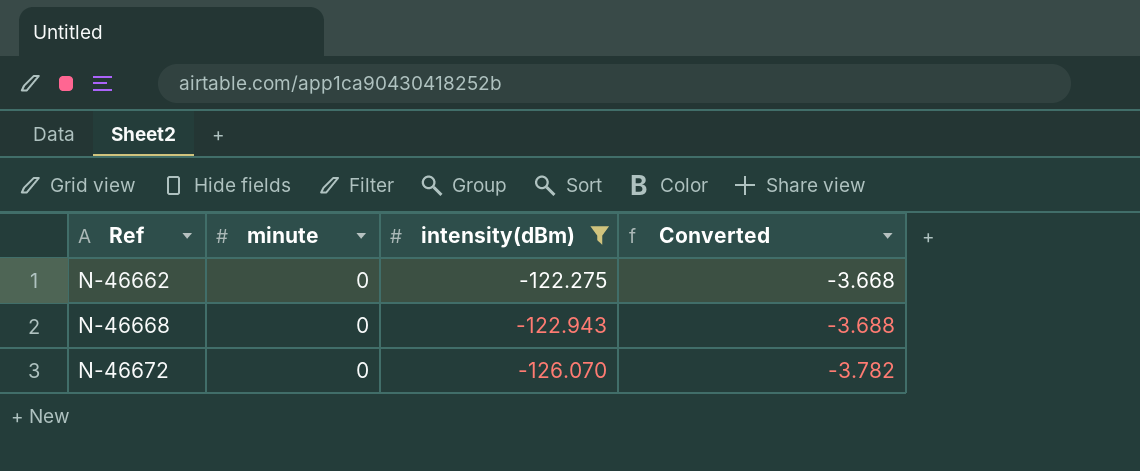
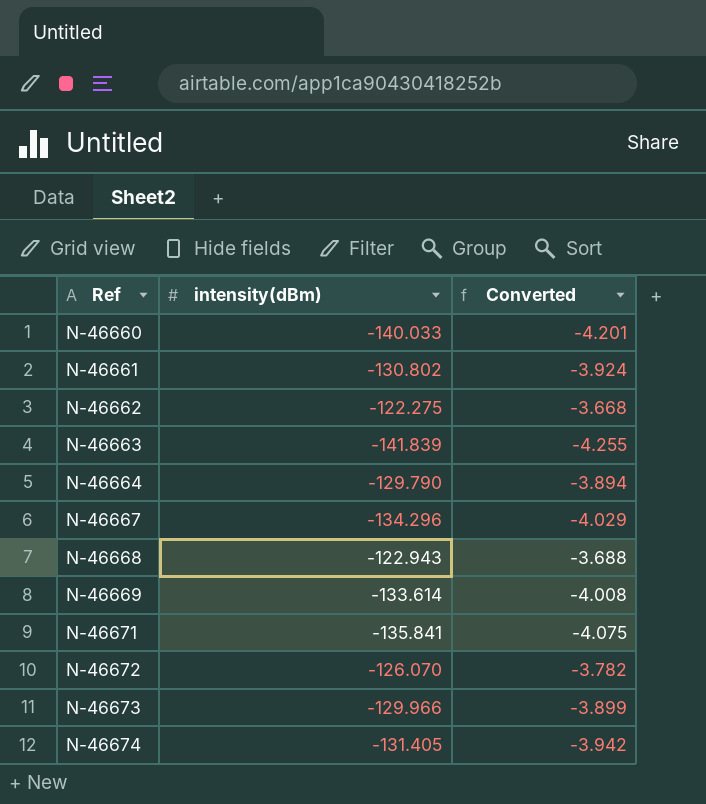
filter: intensity(dBm) >= -126.070 -> none
column minute | position: 2 -> none

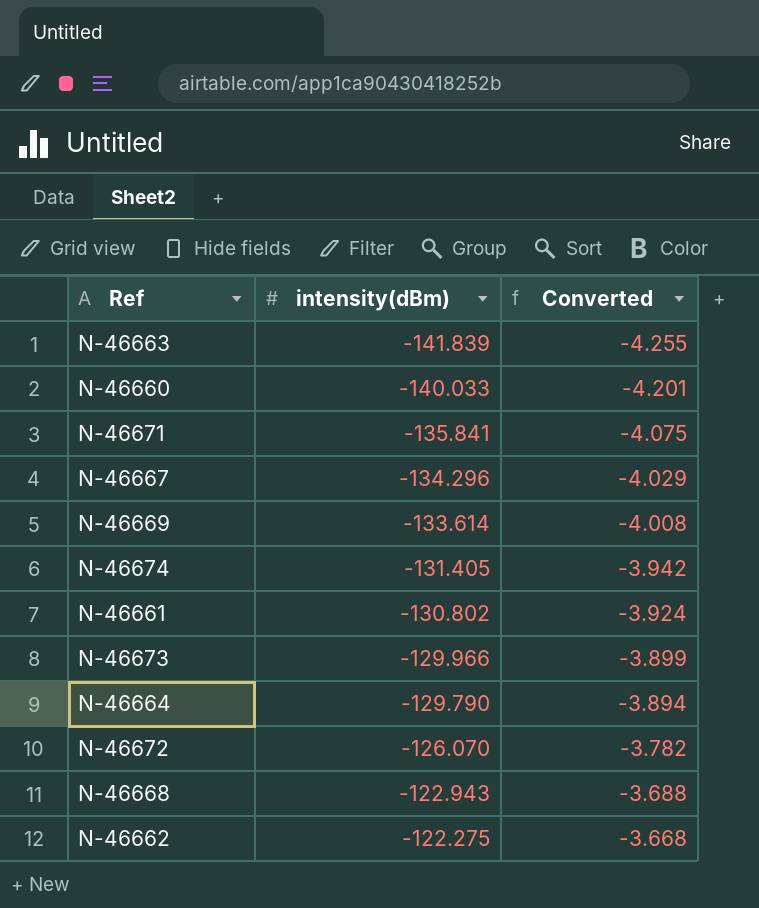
row order: Ref ascending -> intensity(dBm) ascending

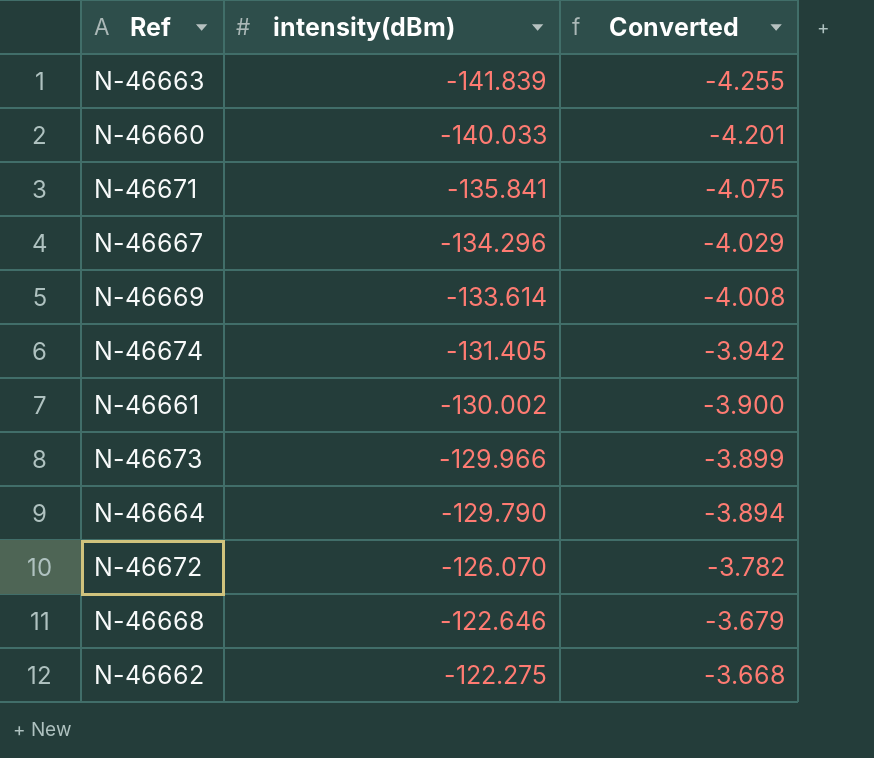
N-46661 | intensity(dBm): -130.802 -> -130.002
N-46661 | Converted: -3.924 -> -3.900
N-46668 | intensity(dBm): -122.943 -> -122.646
N-46668 | Converted: -3.688 -> -3.679

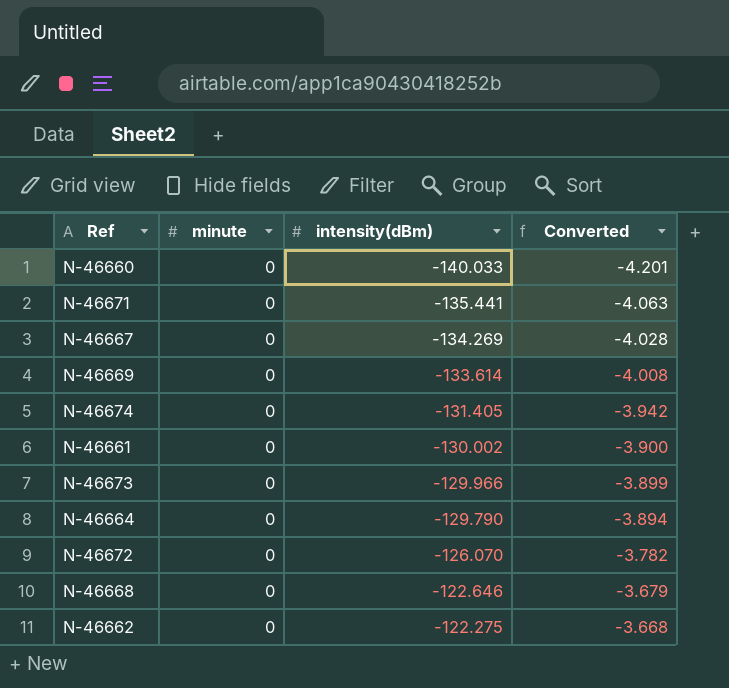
column minute | position: none -> 2
row N-46663: -141.839 | -4.255 -> none
N-46671 | intensity(dBm): -135.841 -> -135.441
N-46671 | Converted: -4.075 -> -4.063
N-46667 | intensity(dBm): -134.296 -> -134.269
N-46667 | Converted: -4.029 -> -4.028

